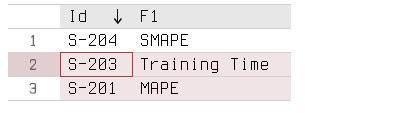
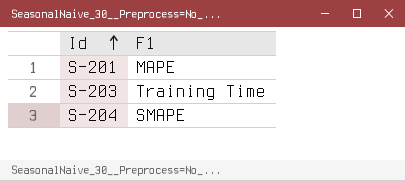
row order: Id descending -> Id ascending

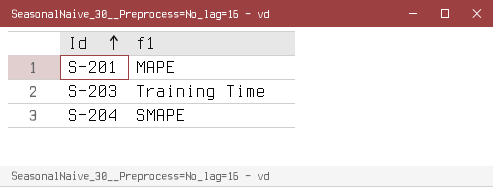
column name: F1 -> f1

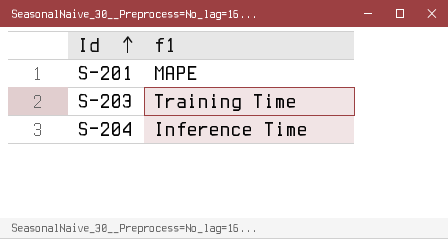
S-204 | f1: SMAPE -> Inference Time

